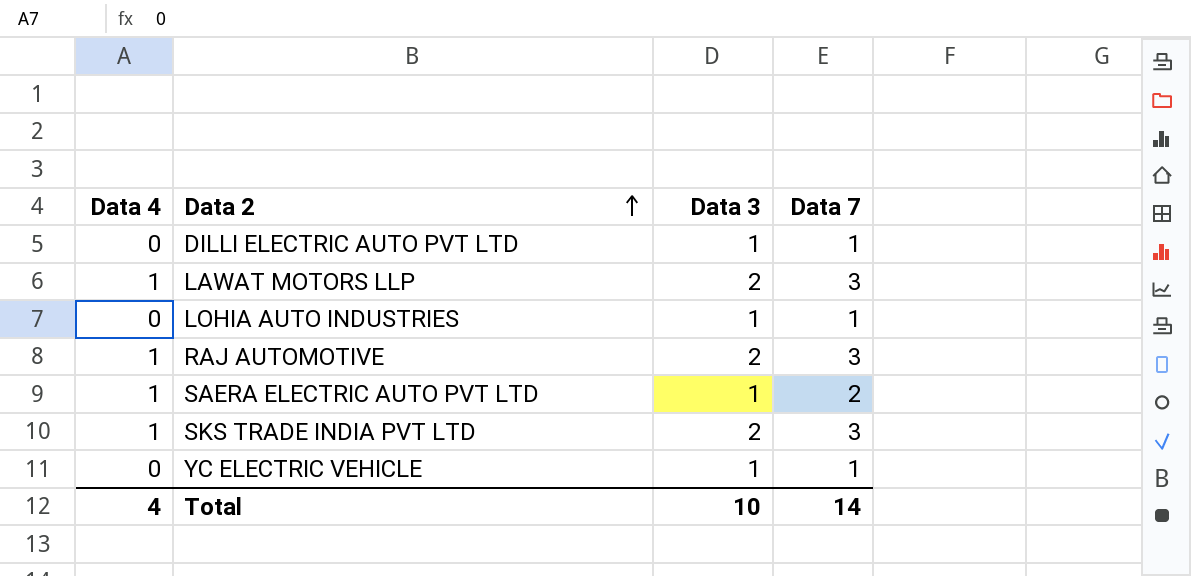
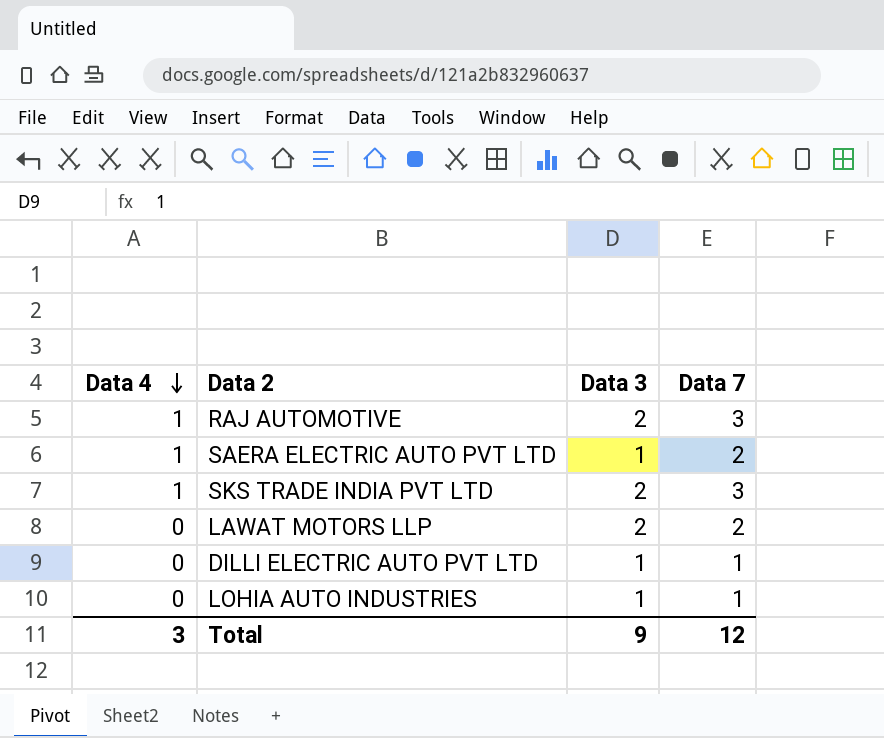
row order: Data 2 ascending -> Data 4 descending
row YC ELECTRIC VEHICLE: 0 | 1 | 1 -> none
LAWAT MOTORS LLP | Data 4: 1 -> 0
LAWAT MOTORS LLP | Data 7: 3 -> 2
Total | Data 4: 4 -> 3
Total | Data 3: 10 -> 9
Total | Data 7: 14 -> 12

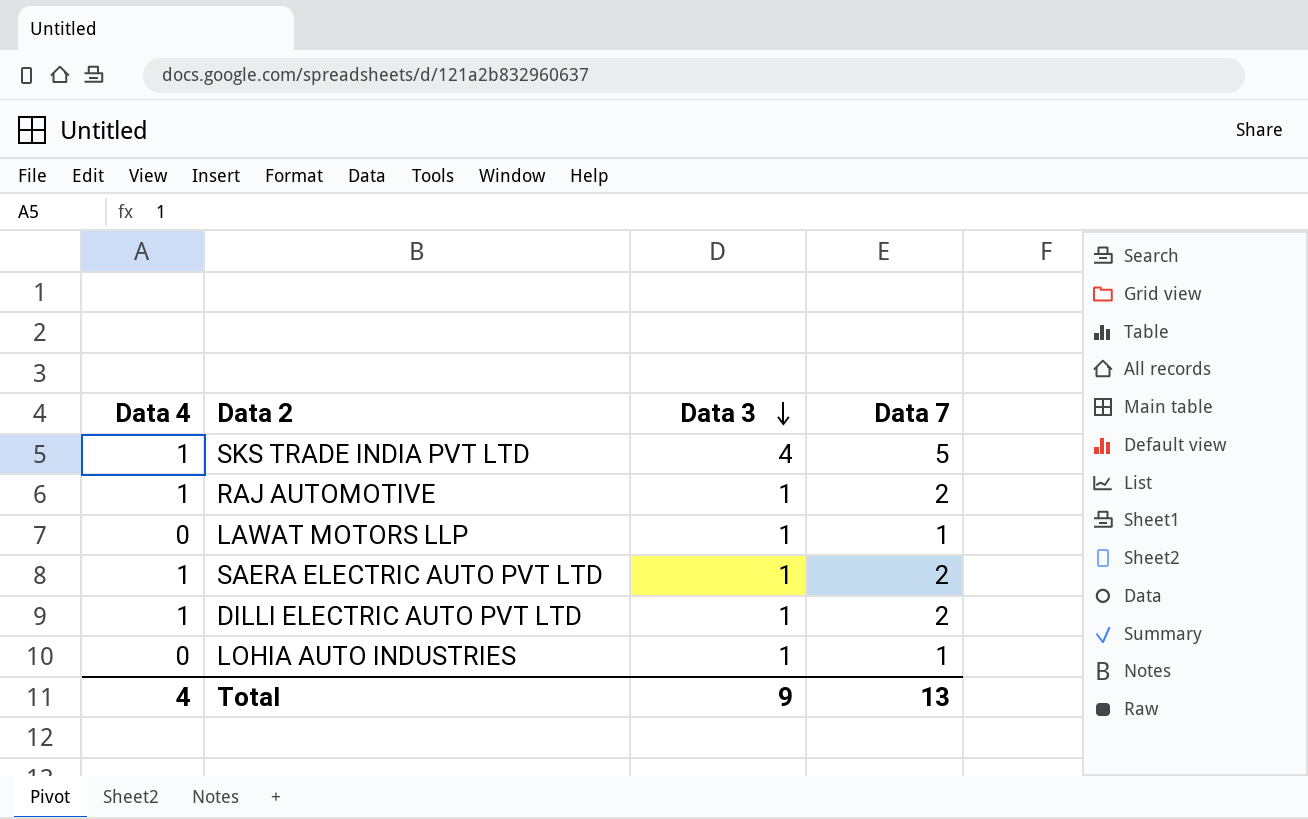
row order: Data 4 descending -> Data 3 descending
SKS TRADE INDIA PVT LTD | Data 3: 2 -> 4
SKS TRADE INDIA PVT LTD | Data 7: 3 -> 5
RAJ AUTOMOTIVE | Data 3: 2 -> 1
RAJ AUTOMOTIVE | Data 7: 3 -> 2
LAWAT MOTORS LLP | Data 3: 2 -> 1
LAWAT MOTORS LLP | Data 7: 2 -> 1
DILLI ELECTRIC AUTO PVT LTD | Data 4: 0 -> 1
DILLI ELECTRIC AUTO PVT LTD | Data 7: 1 -> 2
Total | Data 4: 3 -> 4
Total | Data 7: 12 -> 13

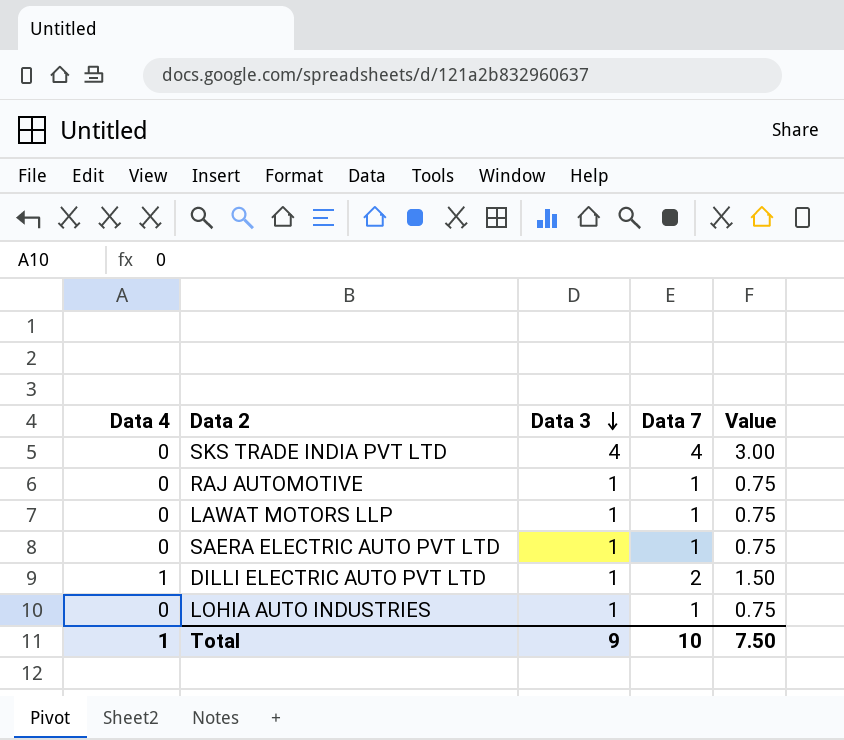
column Value | formula: none -> [Data 7] * 0.75
SKS TRADE INDIA PVT LTD | Data 4: 1 -> 0
SKS TRADE INDIA PVT LTD | Data 7: 5 -> 4
RAJ AUTOMOTIVE | Data 4: 1 -> 0
RAJ AUTOMOTIVE | Data 7: 2 -> 1
SAERA ELECTRIC AUTO PVT LTD | Data 4: 1 -> 0
SAERA ELECTRIC AUTO PVT LTD | Data 7: 2 -> 1
Total | Data 4: 4 -> 1
Total | Data 7: 13 -> 10

